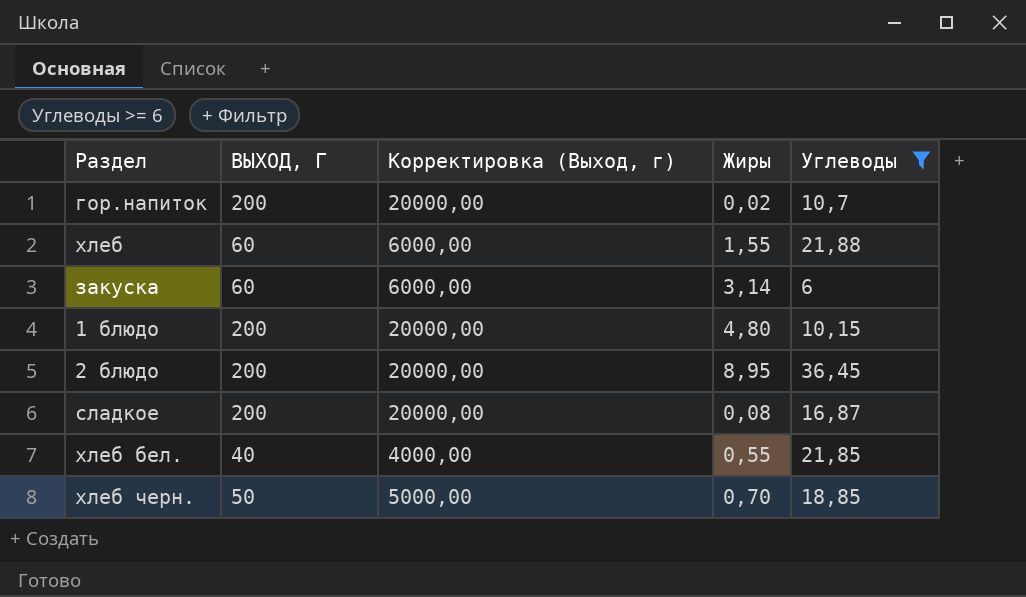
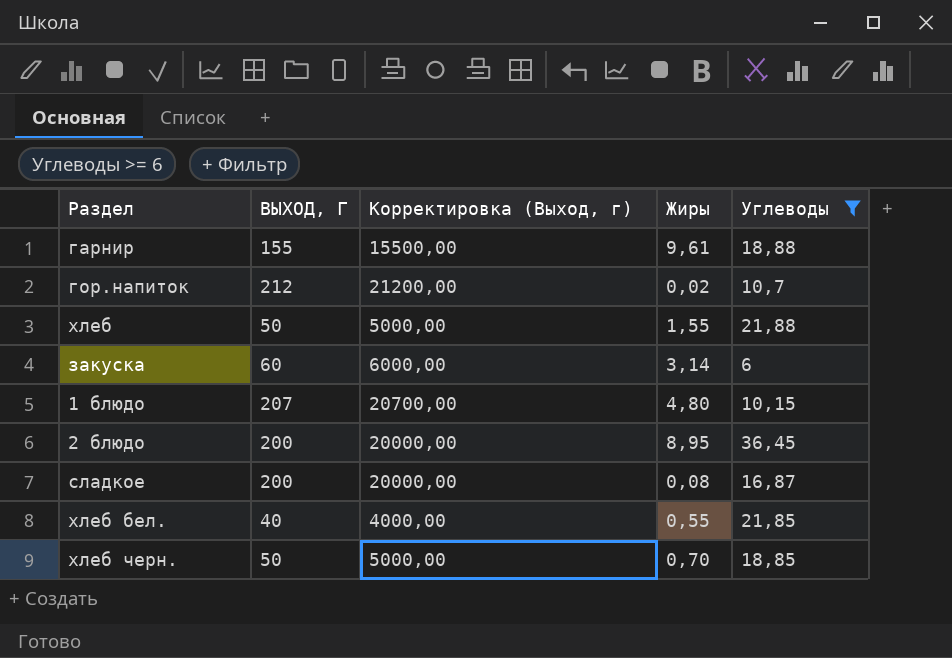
row гарнир: none -> 155 | 15500,00 | 9,61 | 18,88
гор.напиток | ВЫХОД, Г: 200 -> 212
гор.напиток | Корректировка (Выход, г): 20000,00 -> 21200,00
хлеб | ВЫХОД, Г: 60 -> 50
хлеб | Корректировка (Выход, г): 6000,00 -> 5000,00
1 блюдо | ВЫХОД, Г: 200 -> 207
1 блюдо | Корректировка (Выход, г): 20000,00 -> 20700,00

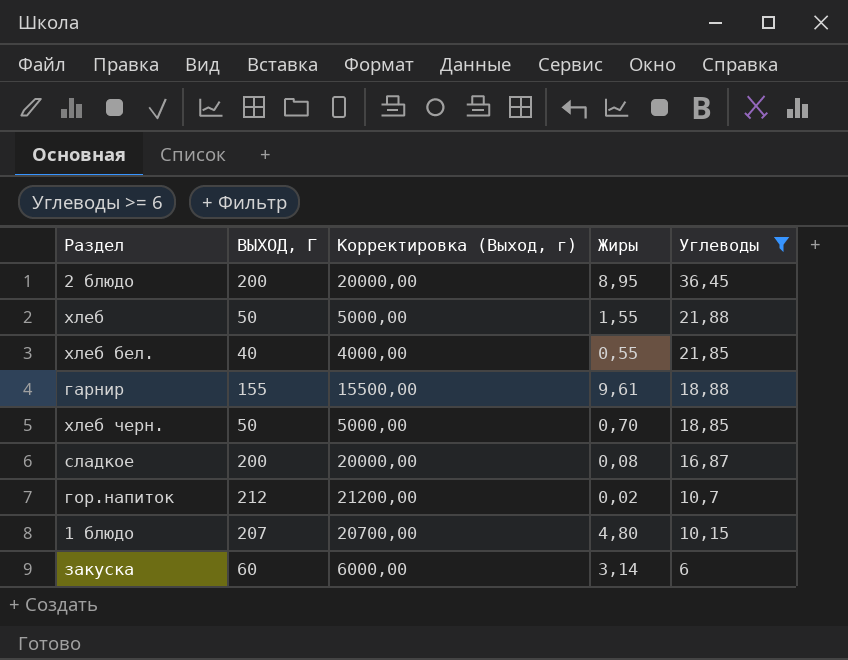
row order: none -> Углеводы descending

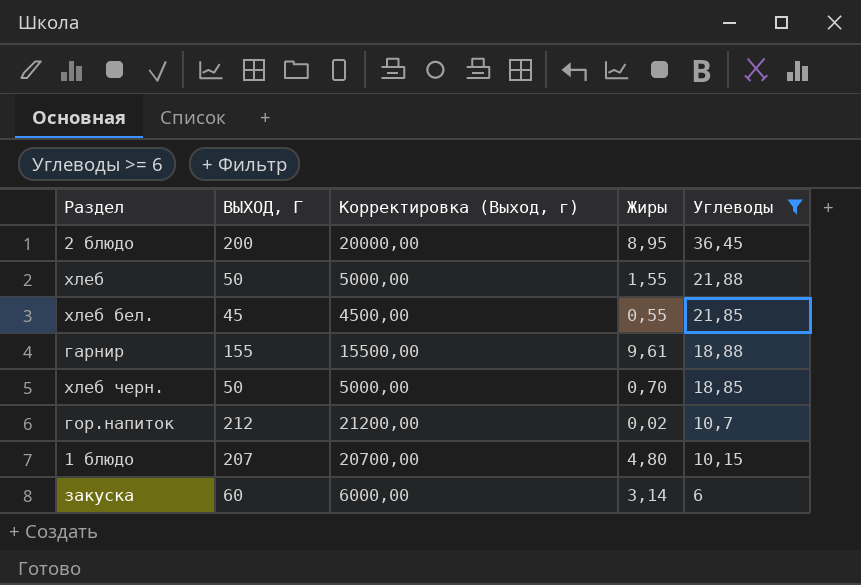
row сладкое: 200 | 20000,00 | 0,08 | 16,87 -> none
хлеб бел. | ВЫХОД, Г: 40 -> 45
хлеб бел. | Корректировка (Выход, г): 4000,00 -> 4500,00

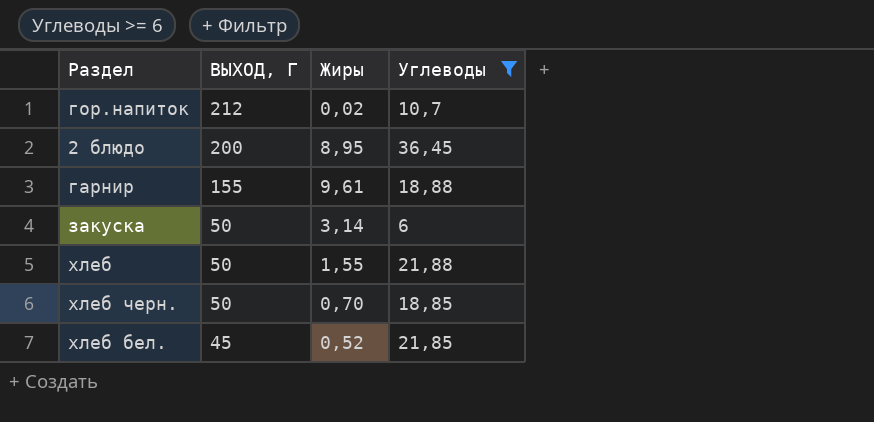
row order: Углеводы descending -> ВЫХОД, Г descending
column Корректировка (Выход, г) | formula: [ВЫХОД, Г] * 100 -> none
row 1 блюдо: 207 | 20700,00 | 4,80 | 10,15 -> none
закуска | ВЫХОД, Г: 60 -> 50
хлеб бел. | Жиры: 0,55 -> 0,52

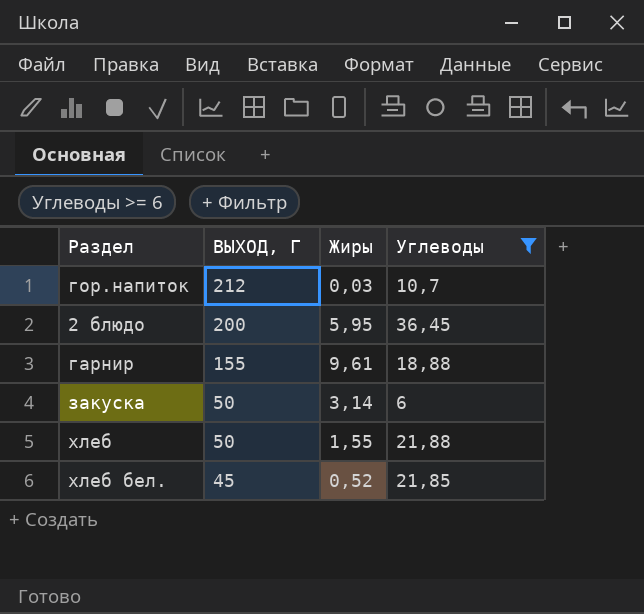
row хлеб черн.: 50 | 0,70 | 18,85 -> none
гор.напиток | Жиры: 0,02 -> 0,03
2 блюдо | Жиры: 8,95 -> 5,95

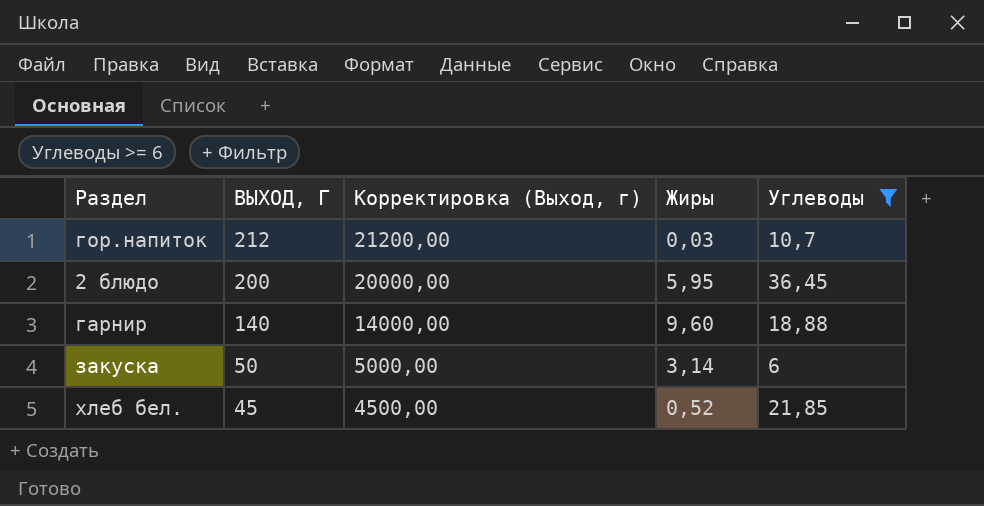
column Корректировка (Выход, г) | formula: none -> [ВЫХОД, Г] * 100
row хлеб: 50 | 1,55 | 21,88 -> none
гарнир | ВЫХОД, Г: 155 -> 140
гарнир | Жиры: 9,61 -> 9,60

